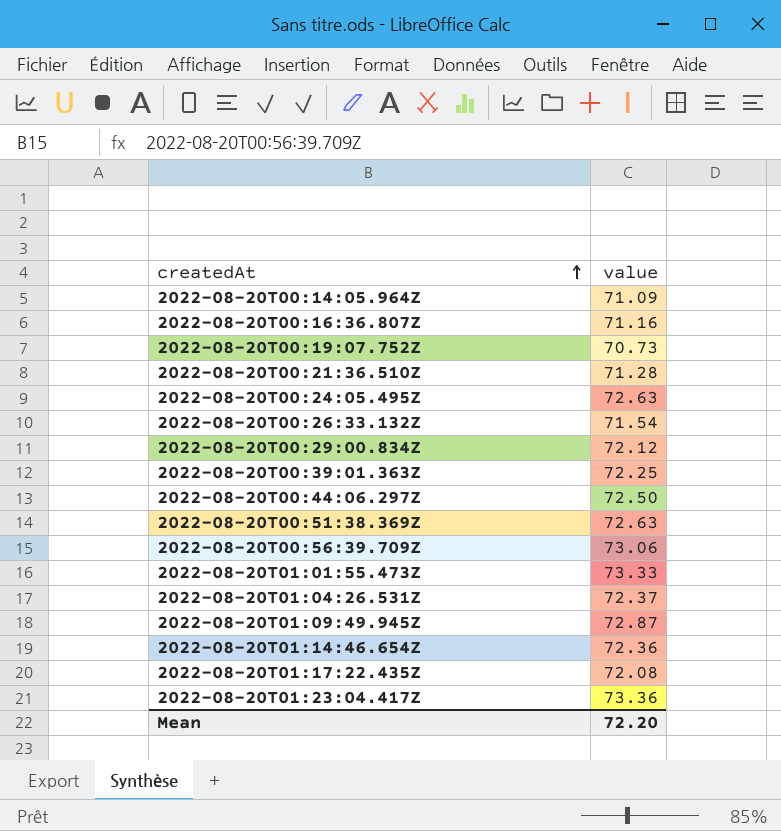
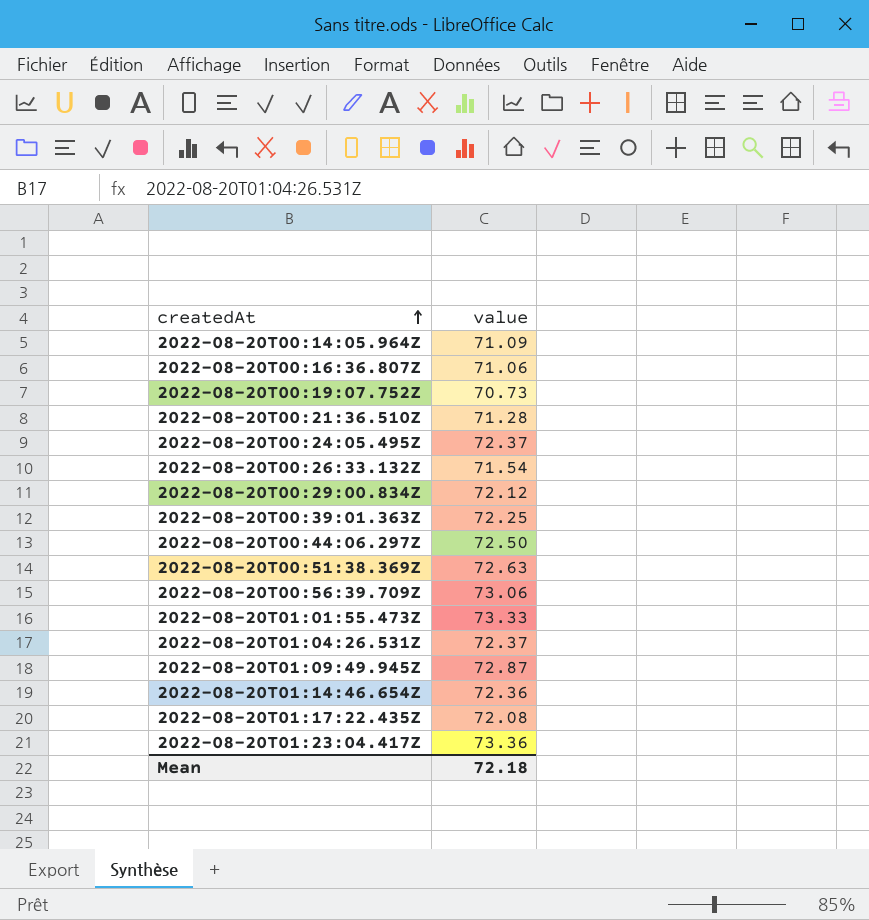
2022-08-20T00:16:36.807Z | value: 71.16 -> 71.06
2022-08-20T00:24:05.495Z | value: 72.63 -> 72.37
Mean | value: 72.20 -> 72.18

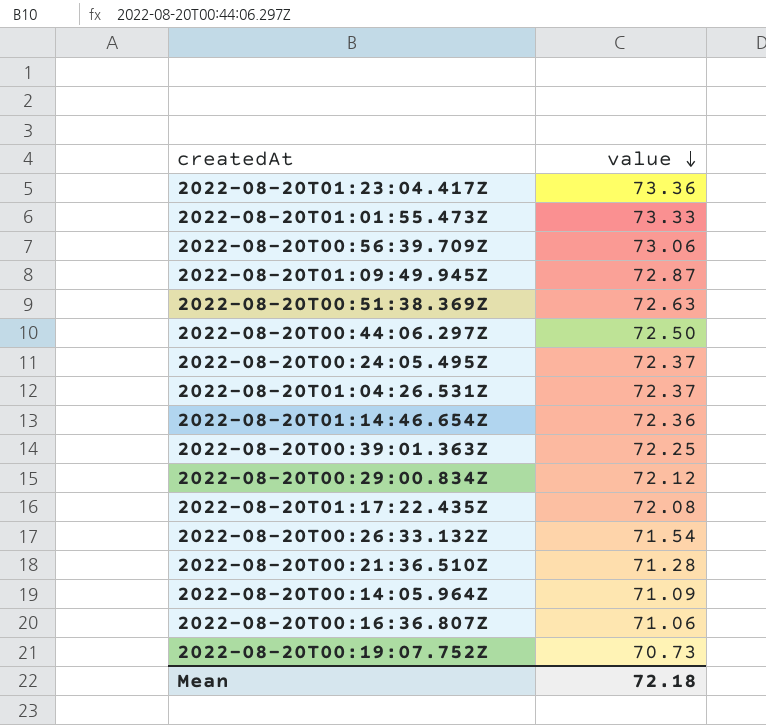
row order: createdAt ascending -> value descending

